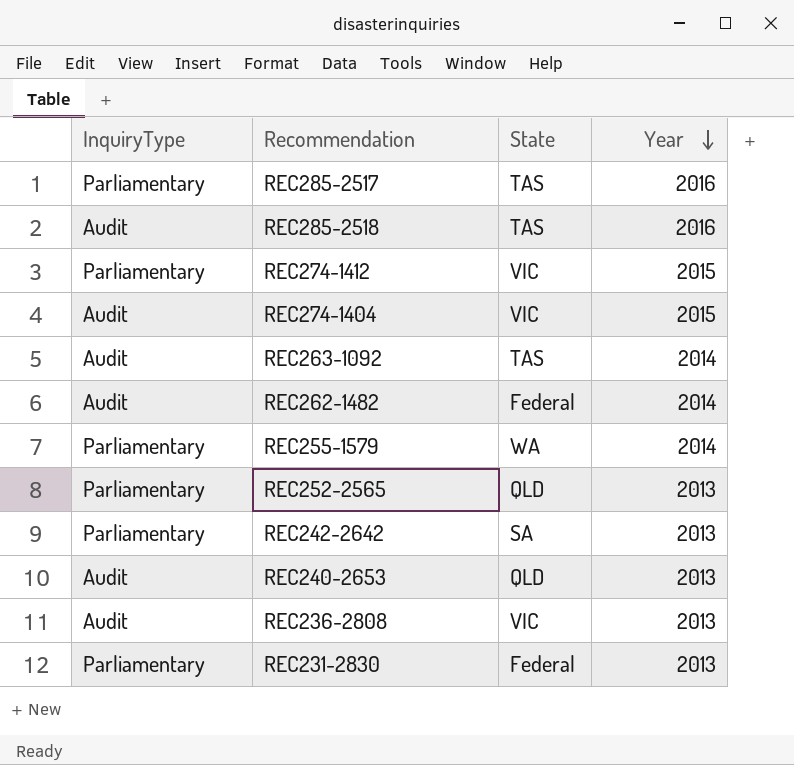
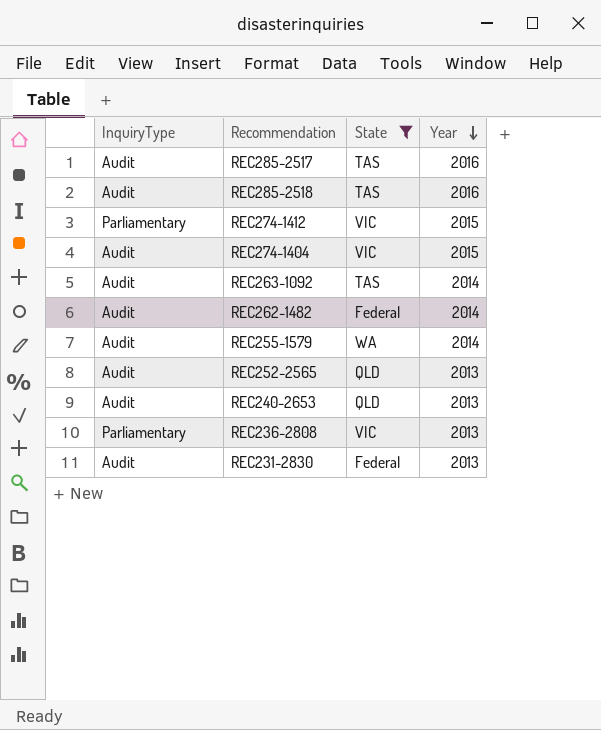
filter: none -> State != SA
REC285-2517 | InquiryType: Parliamentary -> Audit
REC255-1579 | InquiryType: Parliamentary -> Audit
REC252-2565 | InquiryType: Parliamentary -> Audit
REC236-2808 | InquiryType: Audit -> Parliamentary
REC231-2830 | InquiryType: Parliamentary -> Audit

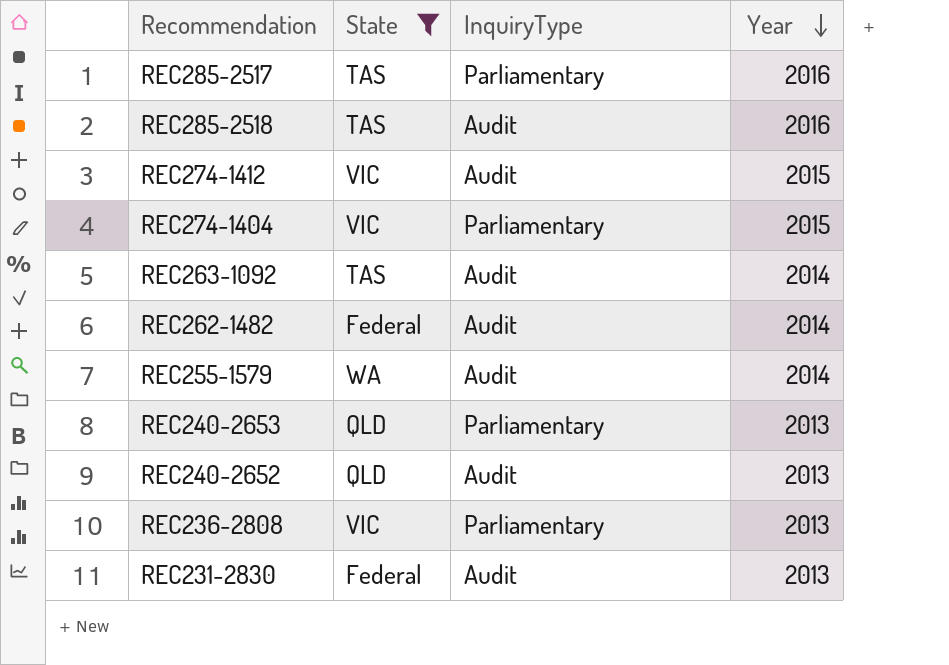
column InquiryType | position: 1 -> 3
row REC252-2565: Audit | QLD | 2013 -> none
REC285-2517 | InquiryType: Audit -> Parliamentary
REC274-1412 | InquiryType: Parliamentary -> Audit
REC274-1404 | InquiryType: Audit -> Parliamentary
REC240-2653 | InquiryType: Audit -> Parliamentary
row REC240-2652: none -> QLD | Audit | 2013

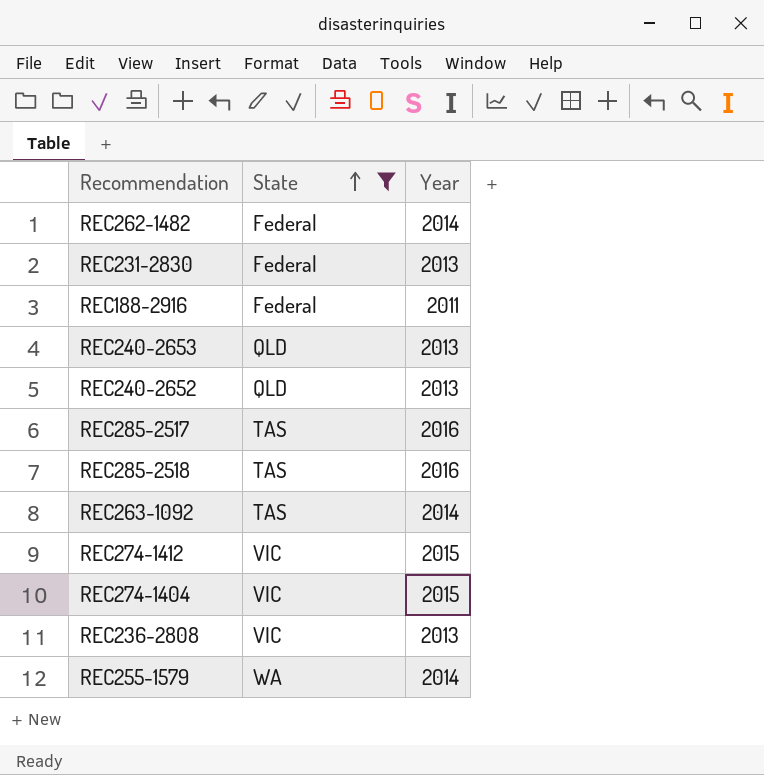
row order: Year descending -> State ascending
column InquiryType | position: 3 -> none
row REC188-2916: none -> Federal | 2011

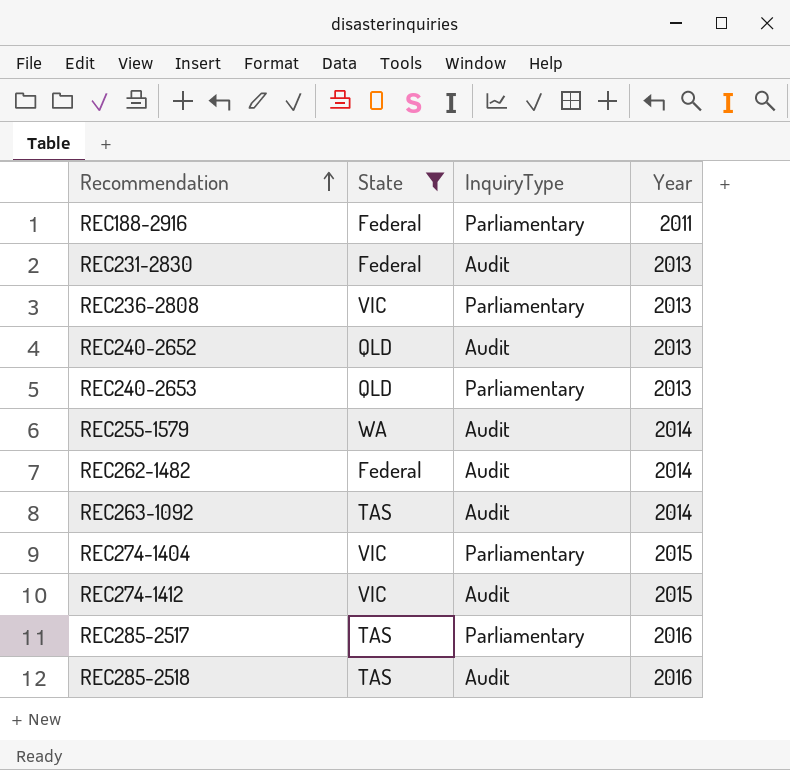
row order: State ascending -> Recommendation ascending
column InquiryType | position: none -> 3

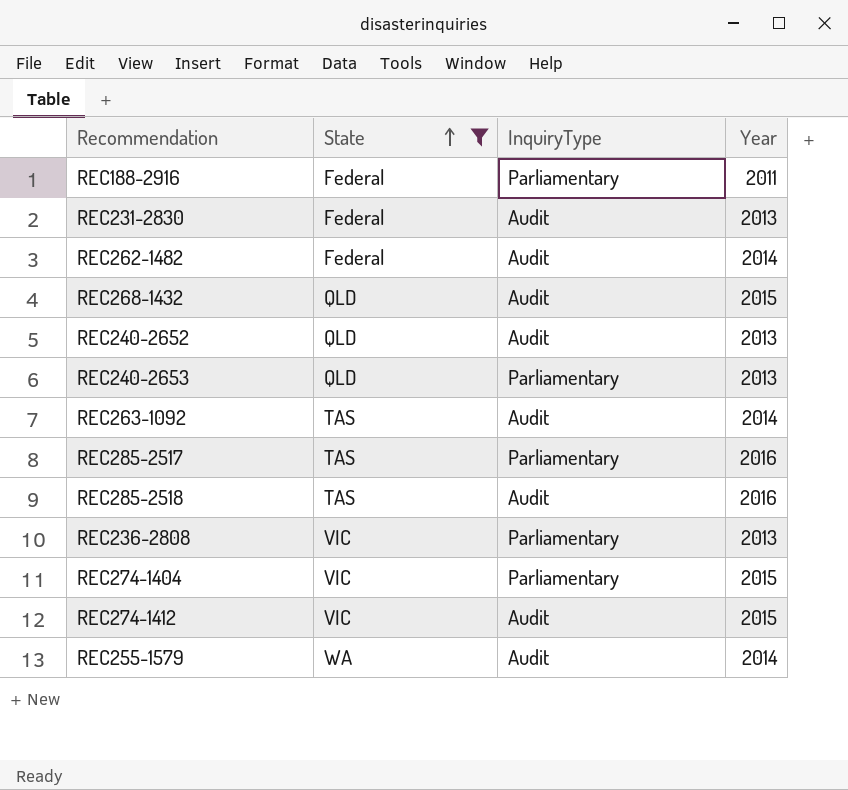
row order: Recommendation ascending -> State ascending
row REC268-1432: none -> QLD | Audit | 2015

